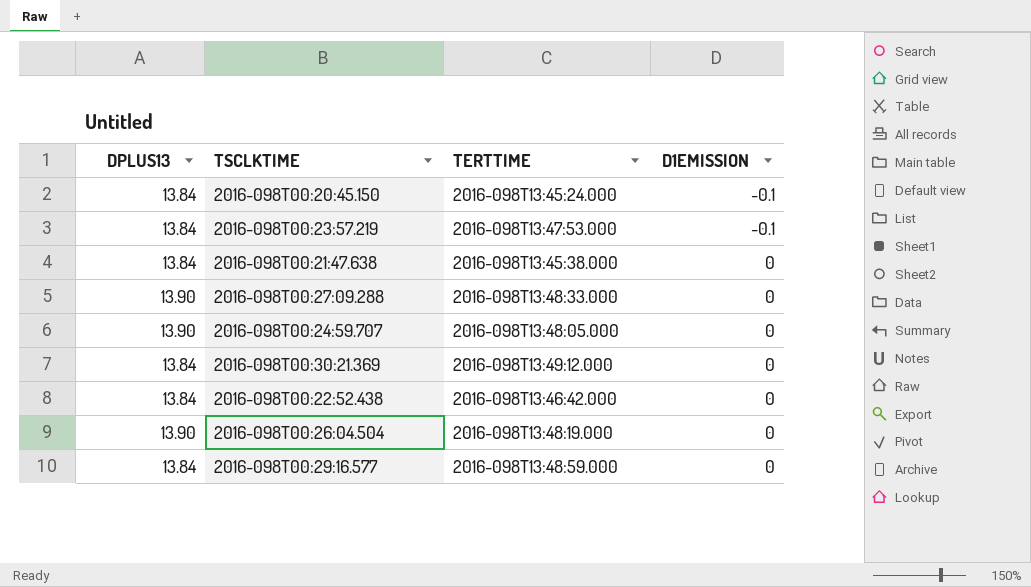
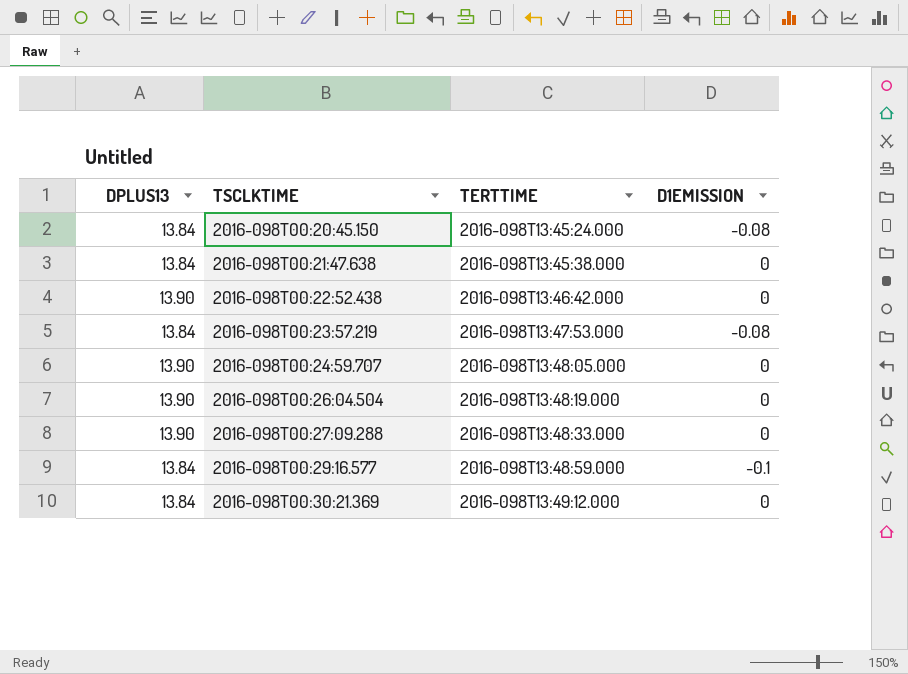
row order: D1EMISSION ascending -> TSCLKTIME ascending
2016-098T00:20:45.150 | D1EMISSION: -0.1 -> -0.08
2016-098T00:22:52.438 | DPLUS13: 13.84 -> 13.90
2016-098T00:23:57.219 | D1EMISSION: -0.1 -> -0.08
2016-098T00:29:16.577 | D1EMISSION: 0 -> -0.1

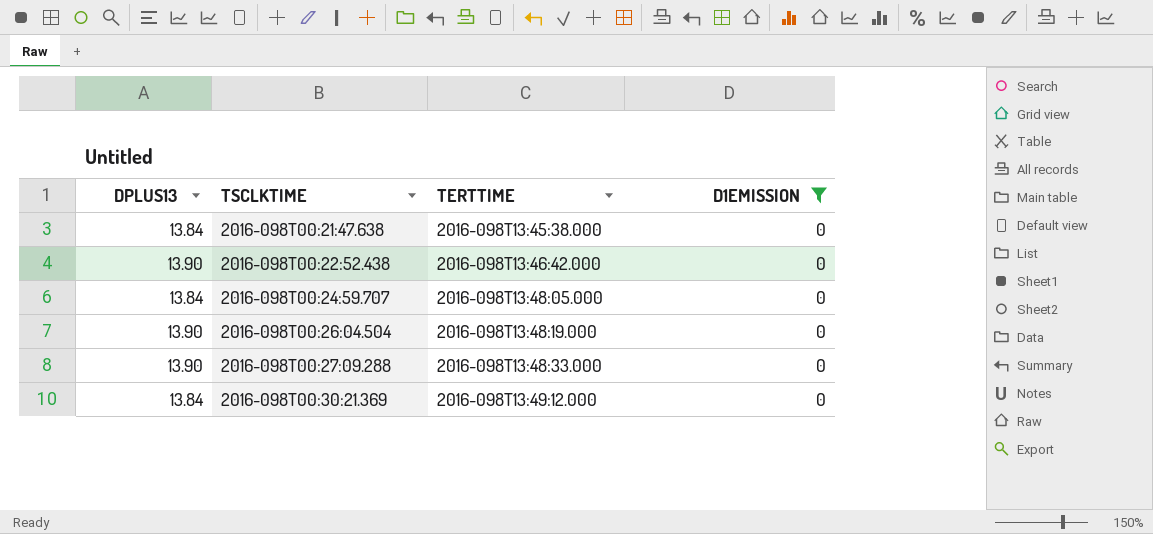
filter: none -> D1EMISSION = 0
2016-098T00:24:59.707 | DPLUS13: 13.90 -> 13.84

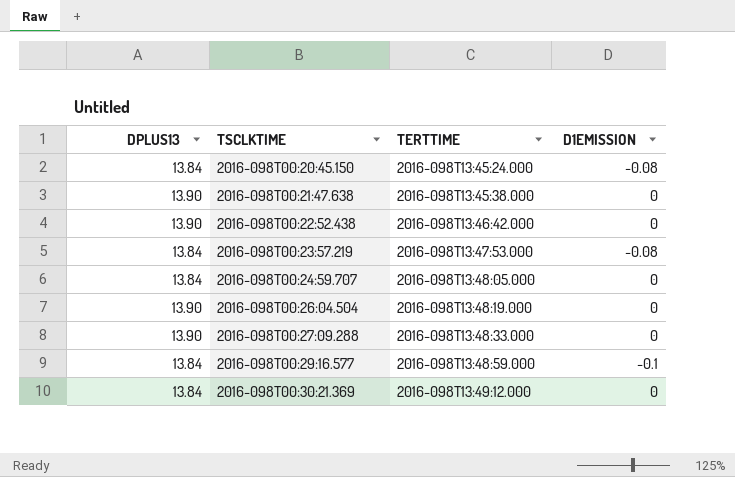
filter: D1EMISSION = 0 -> none
2016-098T00:21:47.638 | DPLUS13: 13.84 -> 13.90

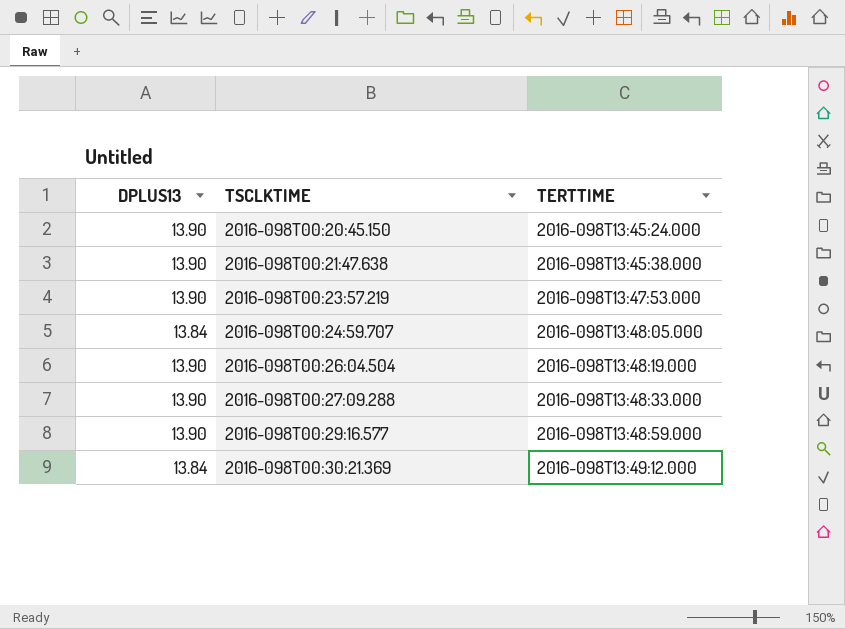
column D1EMISSION | position: 4 -> none
row 2016-098T00:22:52.438: 13.90 | 2016-098T13:46:42.000 | 0 -> none
2016-098T00:20:45.150 | DPLUS13: 13.84 -> 13.90
2016-098T00:23:57.219 | DPLUS13: 13.84 -> 13.90
2016-098T00:29:16.577 | DPLUS13: 13.84 -> 13.90

